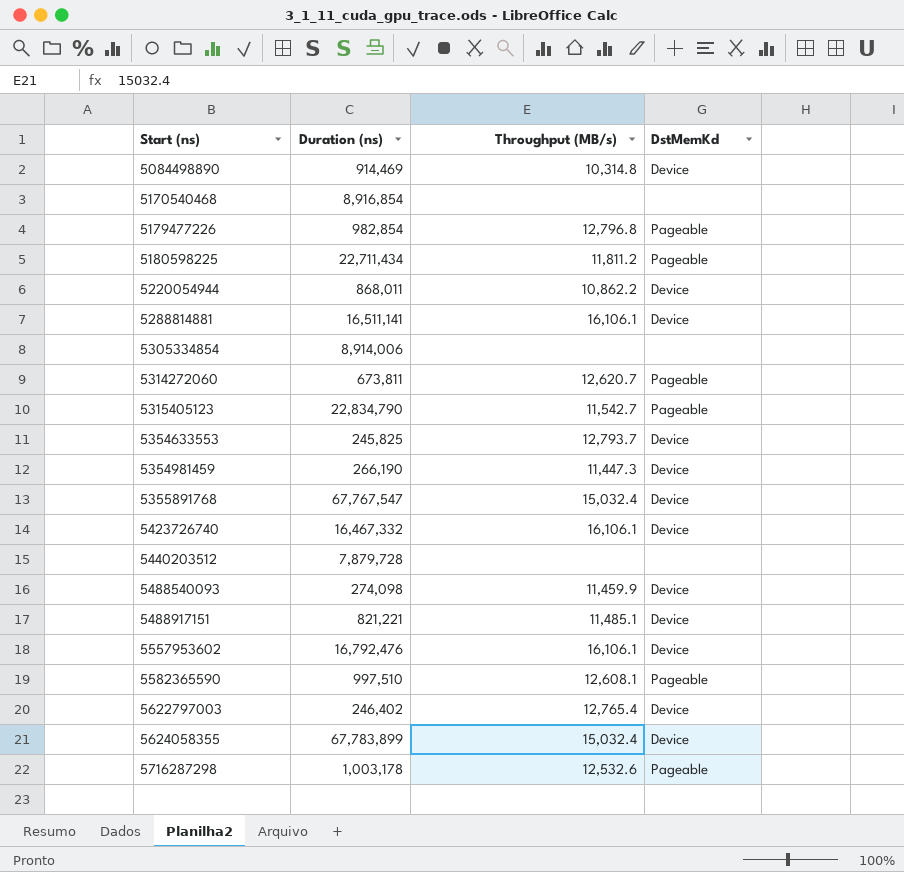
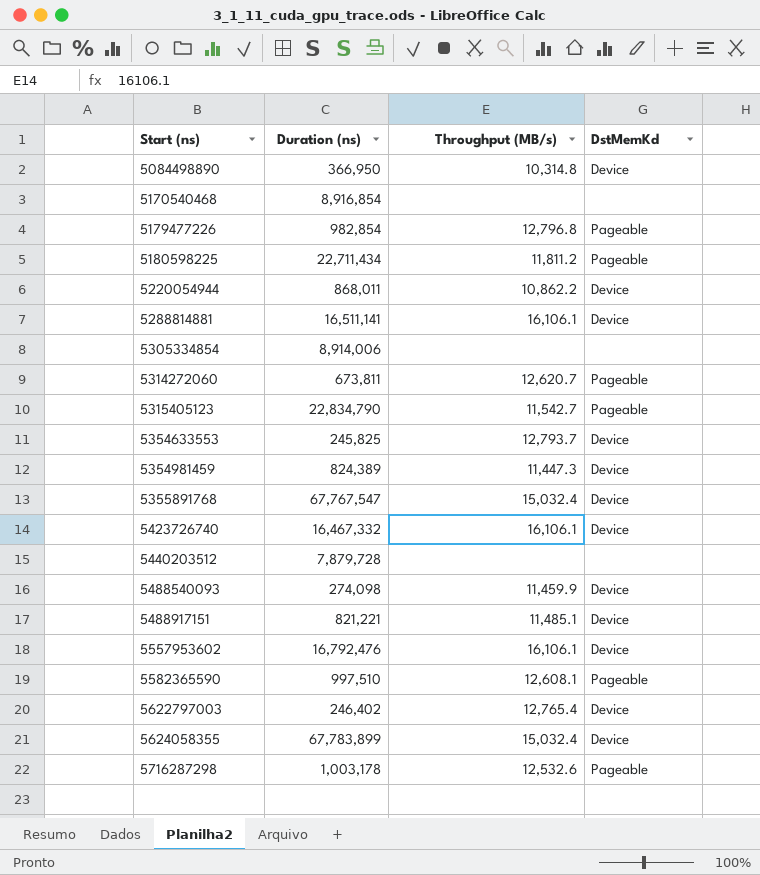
5084498890 | Duration (ns): 914,469 -> 366,950
5354981459 | Duration (ns): 266,190 -> 824,389

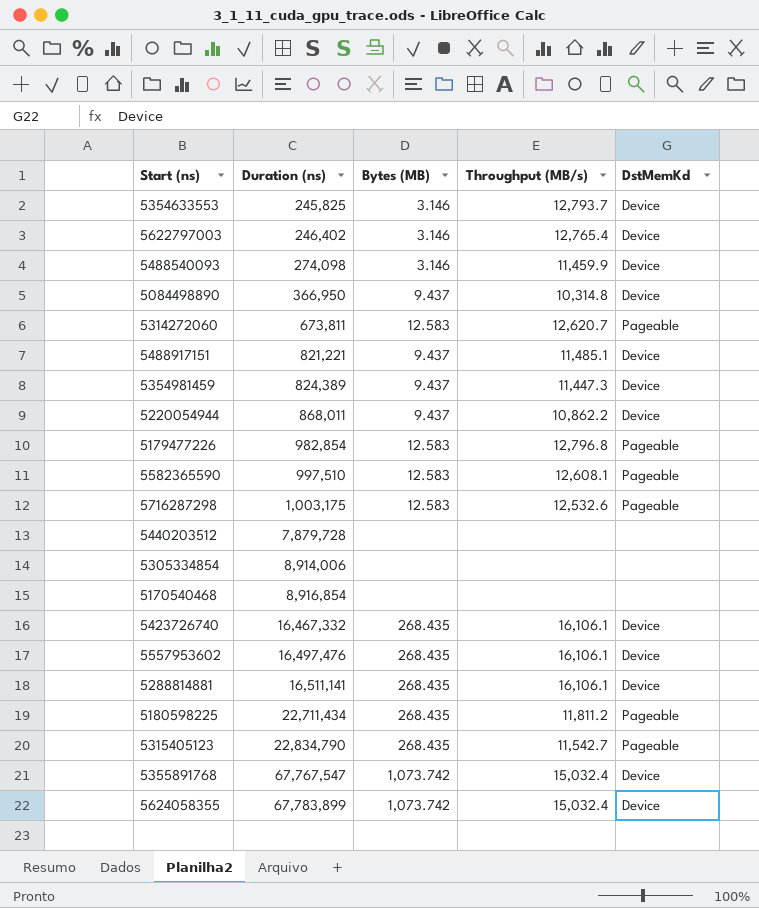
row order: Start (ns) ascending -> Duration (ns) ascending
column Bytes (MB) | position: none -> 3
5716287298 | Duration (ns): 1,003,178 -> 1,003,175
5557953602 | Duration (ns): 16,792,476 -> 16,497,476

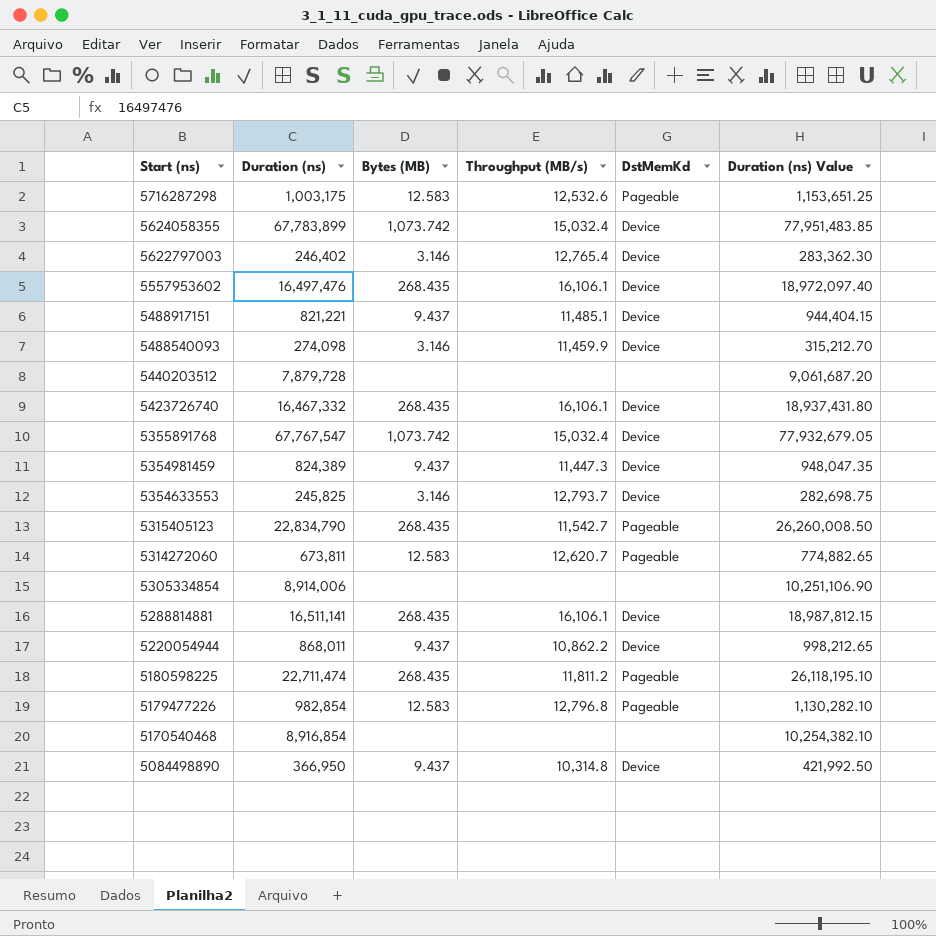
row order: Duration (ns) ascending -> Start (ns) descending
column Duration (ns) Value | formula: none -> [Duration (ns)] * 1.15
row 5582365590: 997,510 | 12.583 | 12,608.1 | Pageable -> none
5180598225 | Duration (ns): 22,711,434 -> 22,711,474

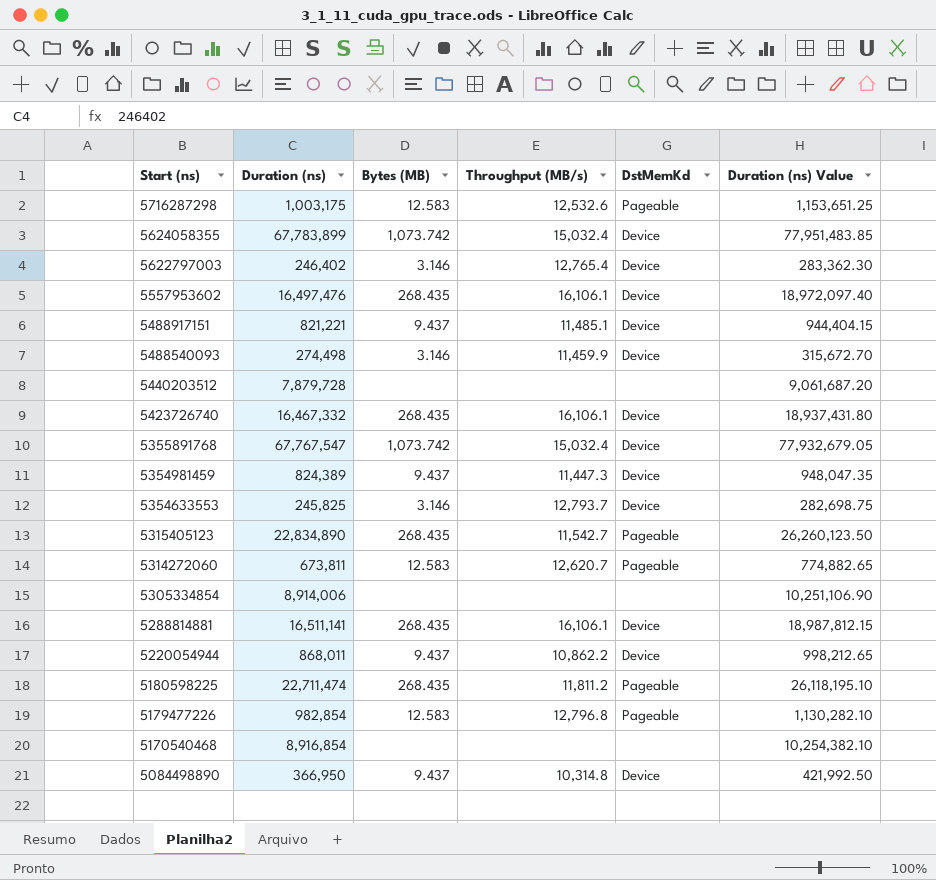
5488540093 | Duration (ns): 274,098 -> 274,498
5488540093 | Duration (ns) Value: 315,212.70 -> 315,672.70
5315405123 | Duration (ns): 22,834,790 -> 22,834,890
5315405123 | Duration (ns) Value: 26,260,008.50 -> 26,260,123.50

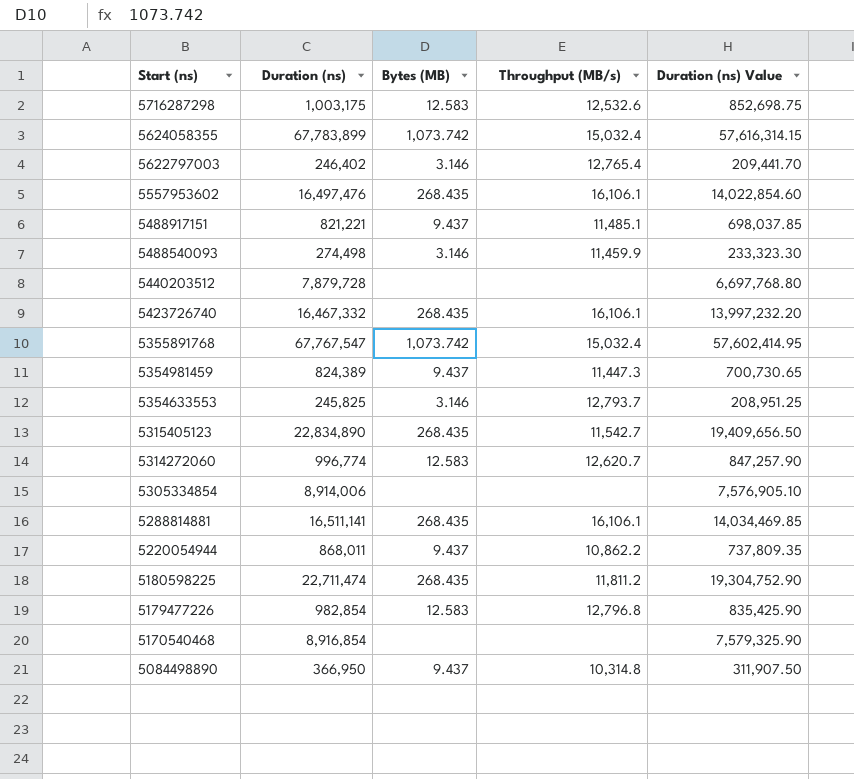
column DstMemKd | position: 5 -> none
column Duration (ns) Value | formula: [Duration (ns)] * 1.15 -> [Duration (ns)] * 0.85
5314272060 | Duration (ns): 673,811 -> 996,774

